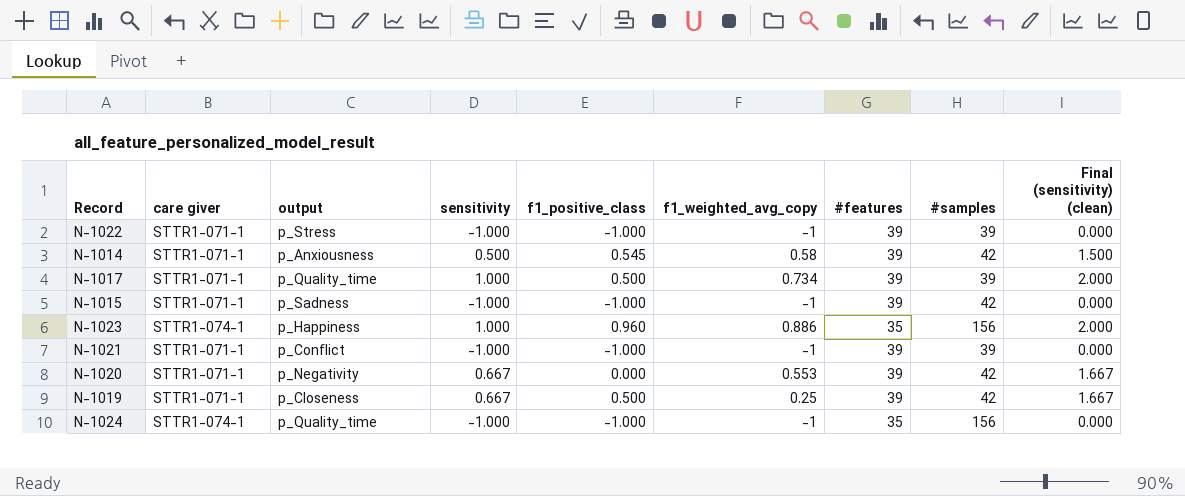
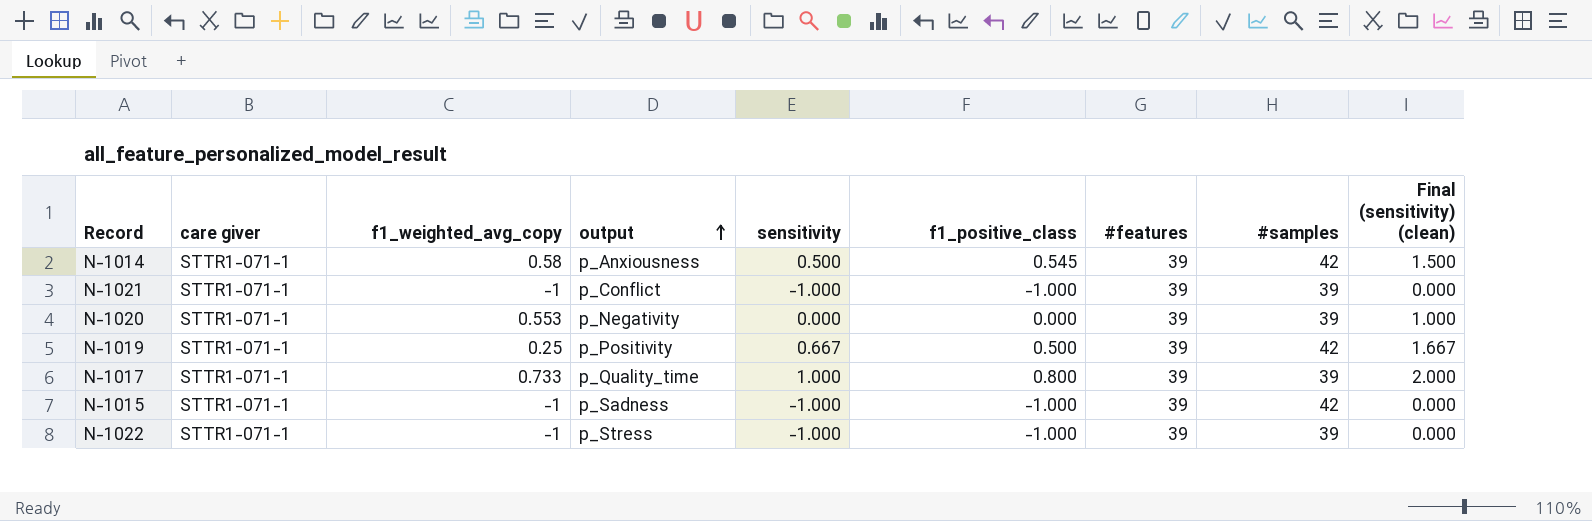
row order: none -> output ascending
column f1_weighted_avg_copy | position: 6 -> 3
row N-1023: STTR1-074-1 | p_Happiness | 1.000 | 0.960 | 0.886 | 35 | 156 | 2.000 -> none
row N-1024: STTR1-074-1 | p_Quality_time | -1.000 | -1.000 | -1 | 35 | 156 | 0.000 -> none
N-1020 | sensitivity: 0.667 -> 0.000
N-1020 | #samples: 42 -> 39
N-1020 | Final (sensitivity) (clean): 1.667 -> 1.000
N-1019 | output: p_Closeness -> p_Positivity
N-1017 | f1_weighted_avg_copy: 0.734 -> 0.733
N-1017 | f1_positive_class: 0.500 -> 0.800

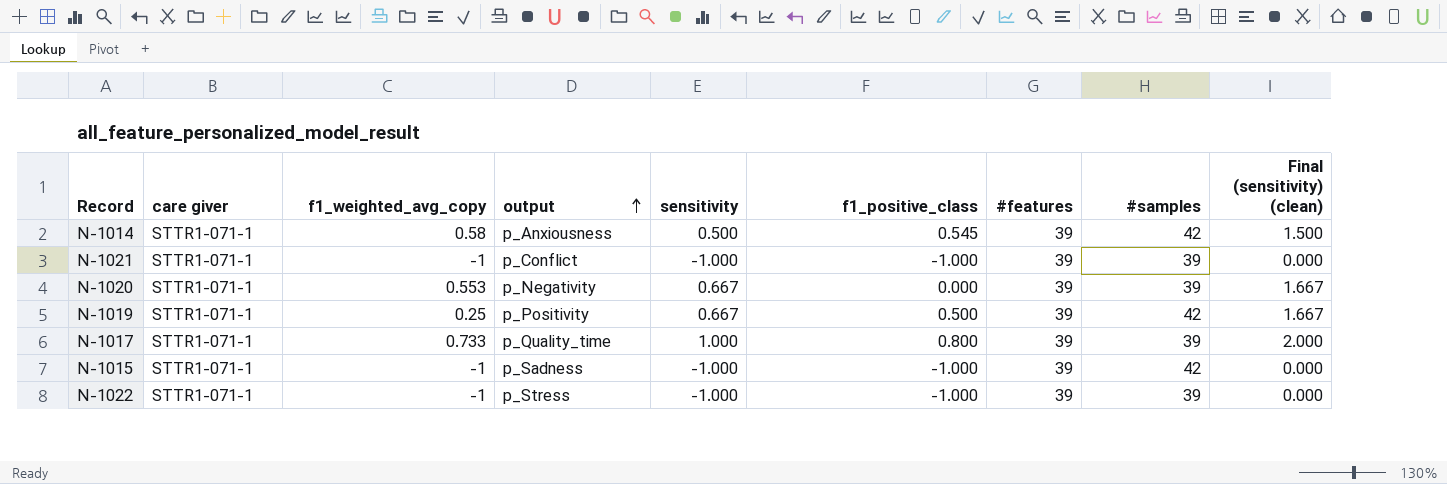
N-1020 | sensitivity: 0.000 -> 0.667
N-1020 | Final (sensitivity) (clean): 1.000 -> 1.667

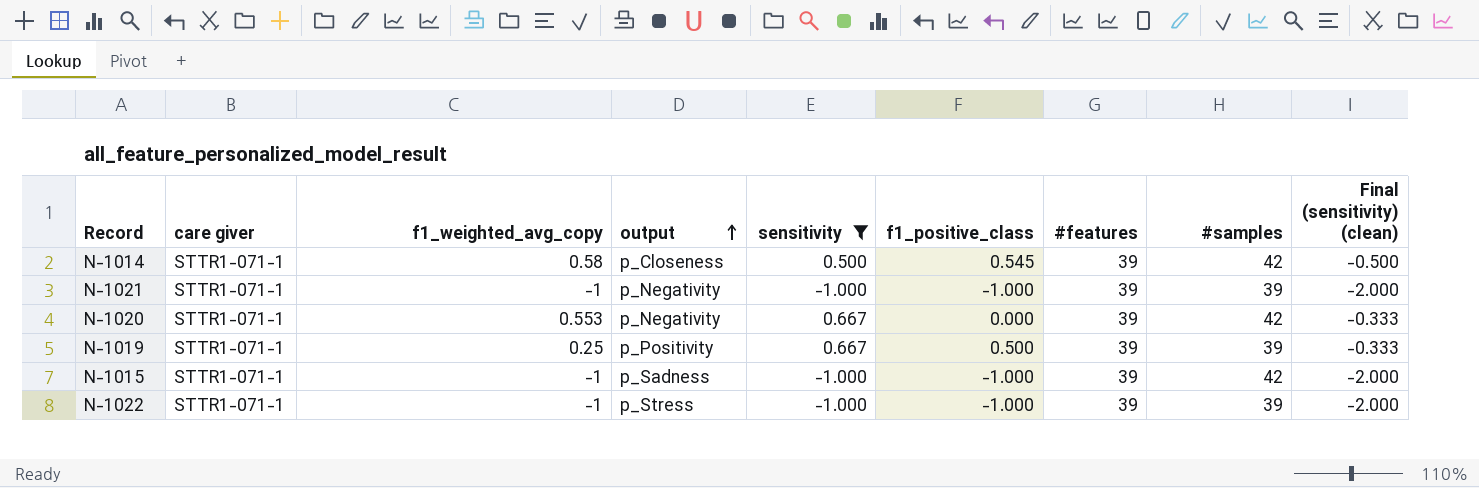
filter: none -> sensitivity != 1.000
column Final (sensitivity) (clean) | formula: [sensitivity] + 1 -> [sensitivity] - 1
N-1014 | output: p_Anxiousness -> p_Closeness
N-1021 | output: p_Conflict -> p_Negativity
N-1020 | #samples: 39 -> 42
N-1019 | #samples: 42 -> 39

